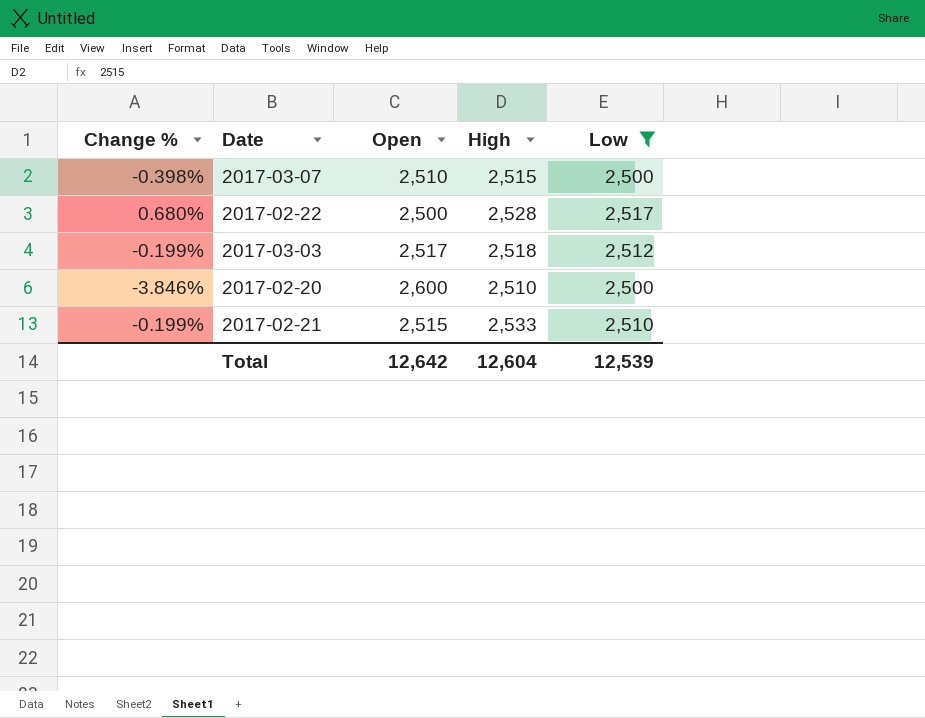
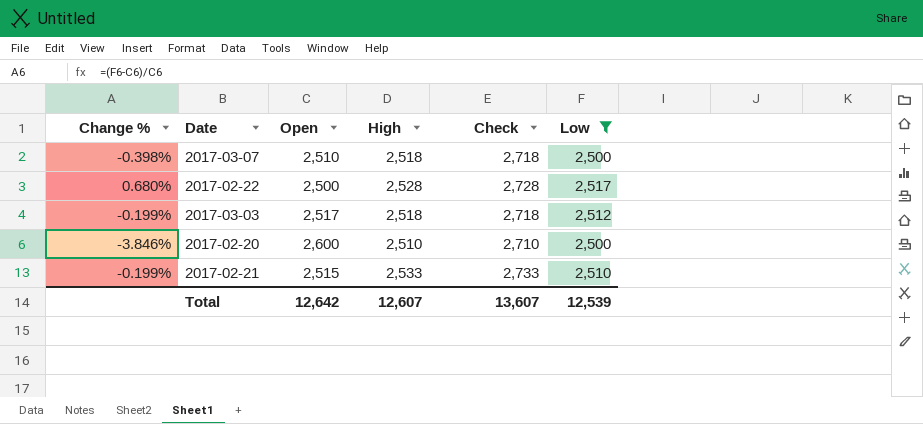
column Check | formula: none -> [High] + 200
2017-03-07 | High: 2,515 -> 2,518
Total | High: 12,604 -> 12,607

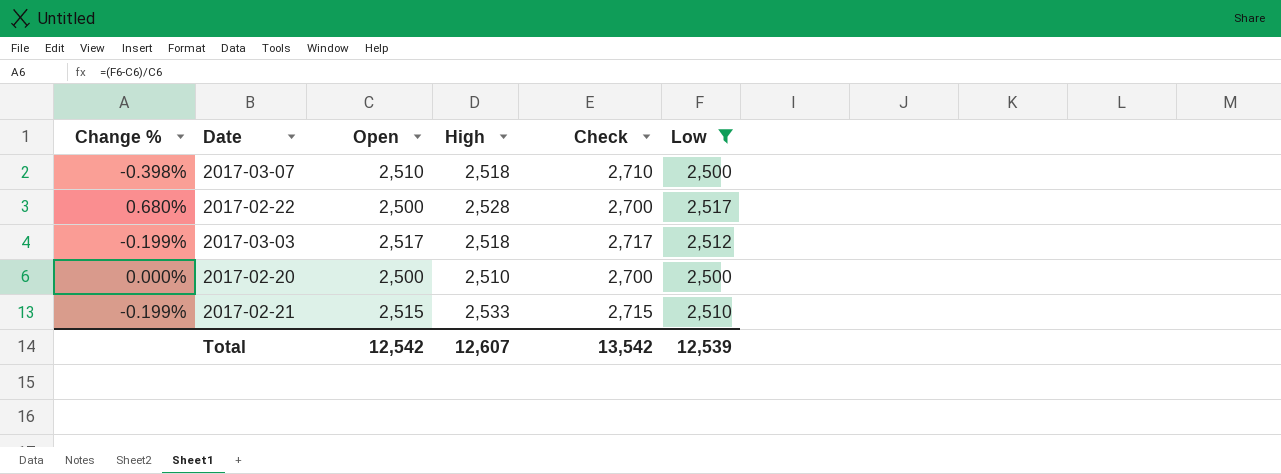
column Check | formula: [High] + 200 -> [Open] + 200
2017-02-20 | Change %: -3.846% -> 0.000%
2017-02-20 | Open: 2,600 -> 2,500
Total | Open: 12,642 -> 12,542
Total | Check: 13,607 -> 13,542

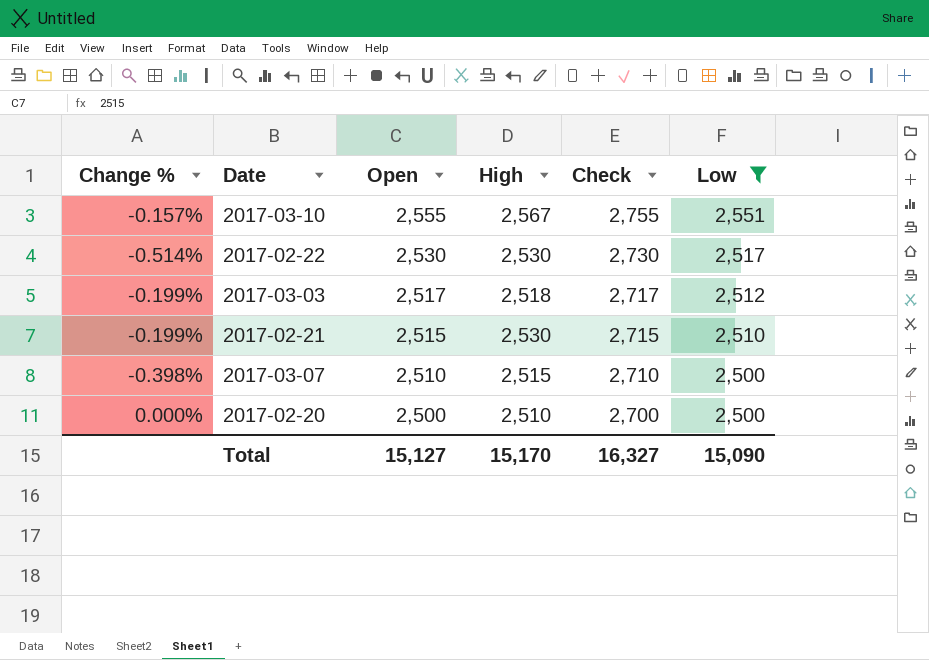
row order: none -> Open descending
row 2017-03-10: none -> -0.157% | 2,555 | 2,567 | 2,755 | 2,551
2017-02-22 | Change %: 0.680% -> -0.514%
2017-02-22 | Open: 2,500 -> 2,530
2017-02-22 | High: 2,528 -> 2,530
2017-02-22 | Check: 2,700 -> 2,730
2017-02-21 | High: 2,533 -> 2,530
2017-03-07 | High: 2,518 -> 2,515
Total | Open: 12,542 -> 15,127
Total | High: 12,607 -> 15,170
Total | Check: 13,542 -> 16,327
Total | Low: 12,539 -> 15,090

